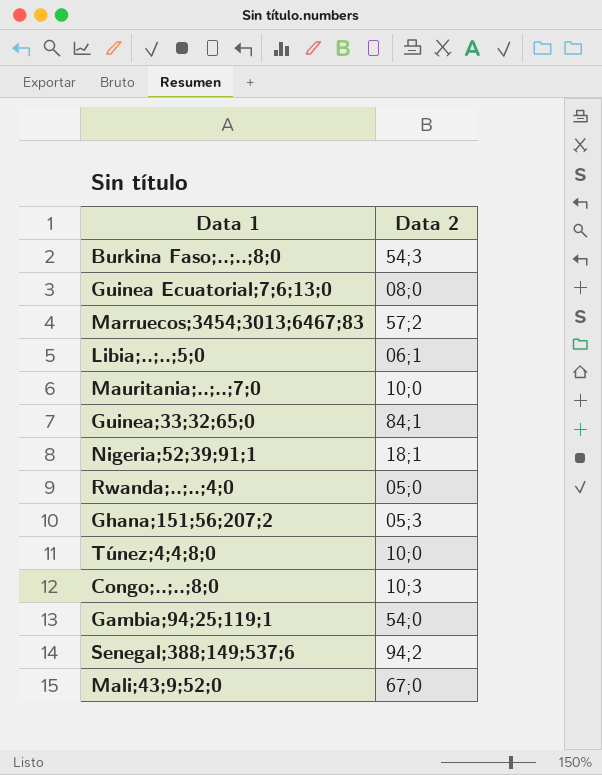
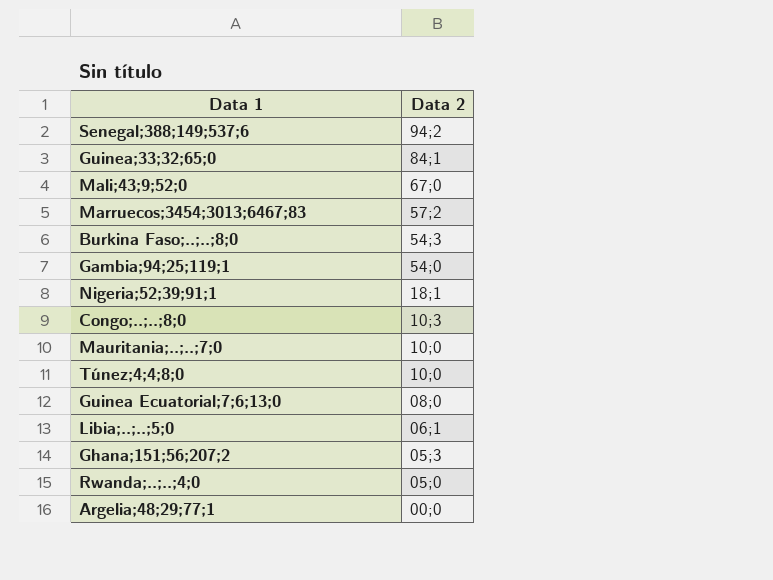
row order: none -> Data 2 descending
row Argelia;48;29;77;1: none -> 00;0

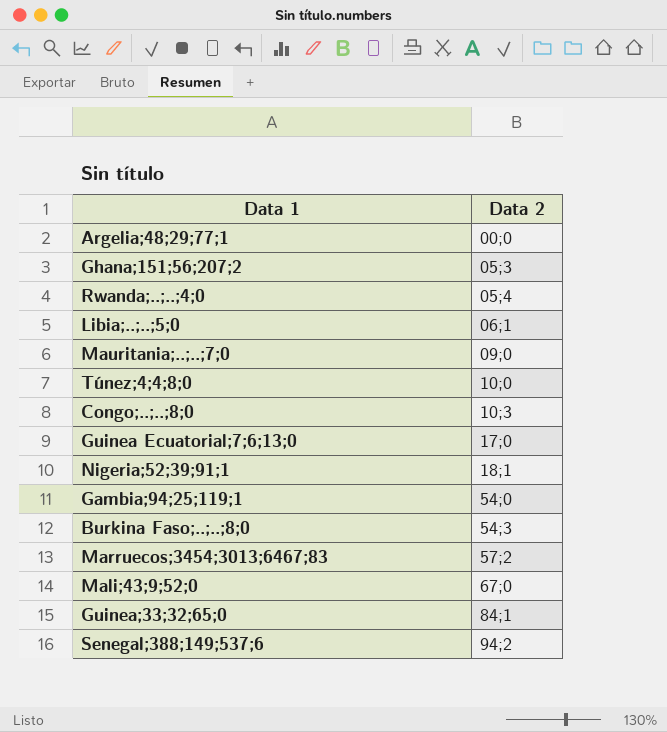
row order: Data 2 descending -> Data 2 ascending
Rwanda;..;..;4;0 | Data 2: 05;0 -> 05;4
Mauritania;..;..;7;0 | Data 2: 10;0 -> 09;0
Guinea Ecuatorial;7;6;13;0 | Data 2: 08;0 -> 17;0

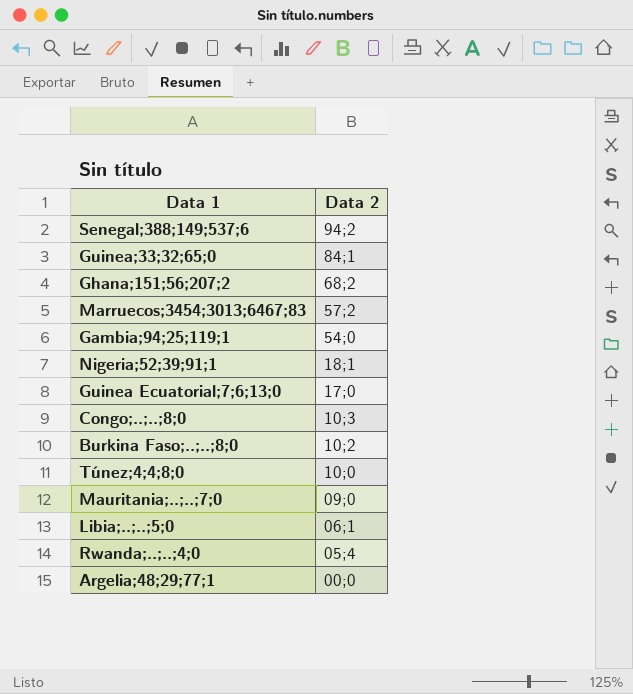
row order: Data 2 ascending -> Data 2 descending
row Mali;43;9;52;0: 67;0 -> none
Ghana;151;56;207;2 | Data 2: 05;3 -> 68;2
Burkina Faso;..;..;8;0 | Data 2: 54;3 -> 10;2

